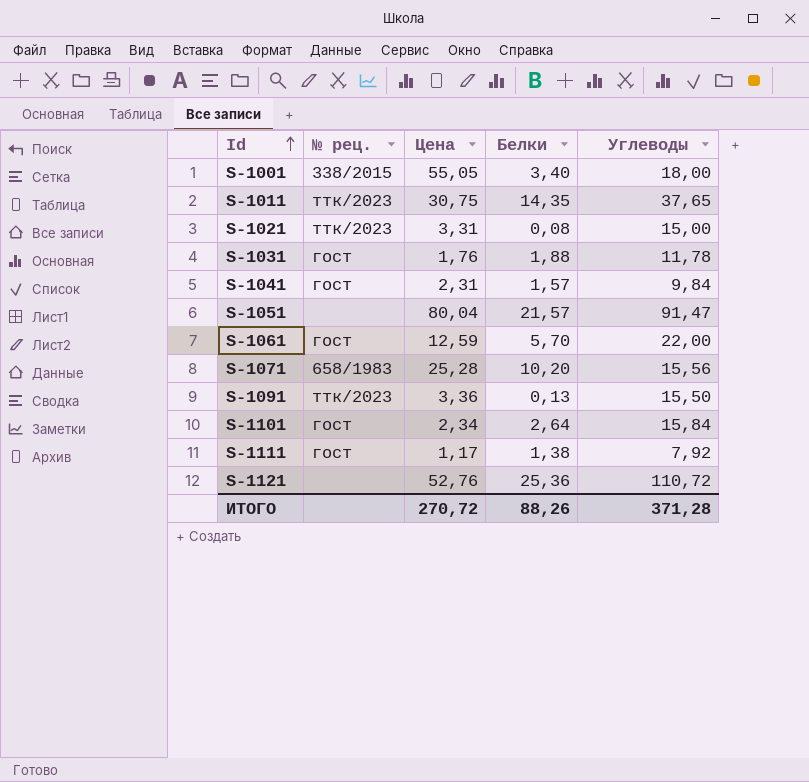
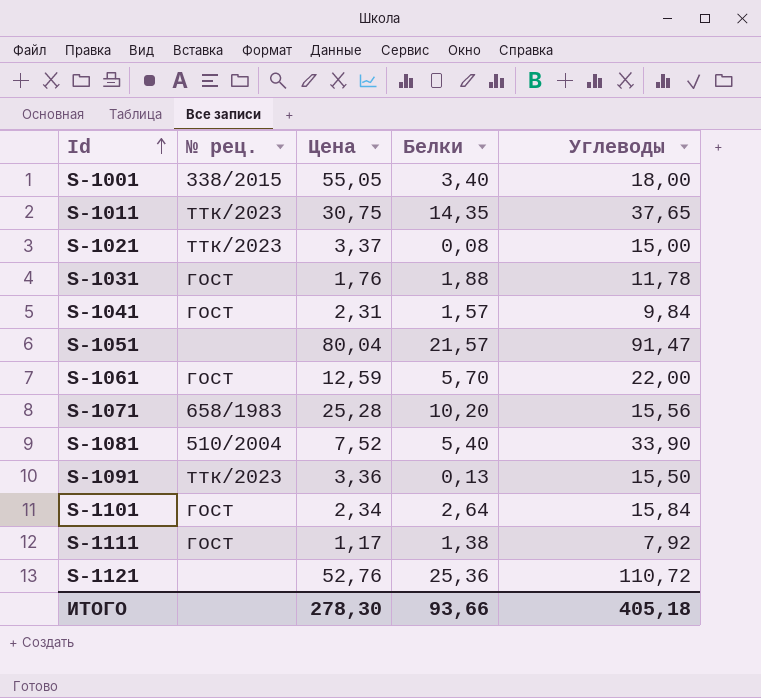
S-1021 | Цена: 3,31 -> 3,37
row S-1081: none -> 510/2004 | 7,52 | 5,40 | 33,90
ИТОГО | Цена: 270,72 -> 278,30
ИТОГО | Белки: 88,26 -> 93,66
ИТОГО | Углеводы: 371,28 -> 405,18

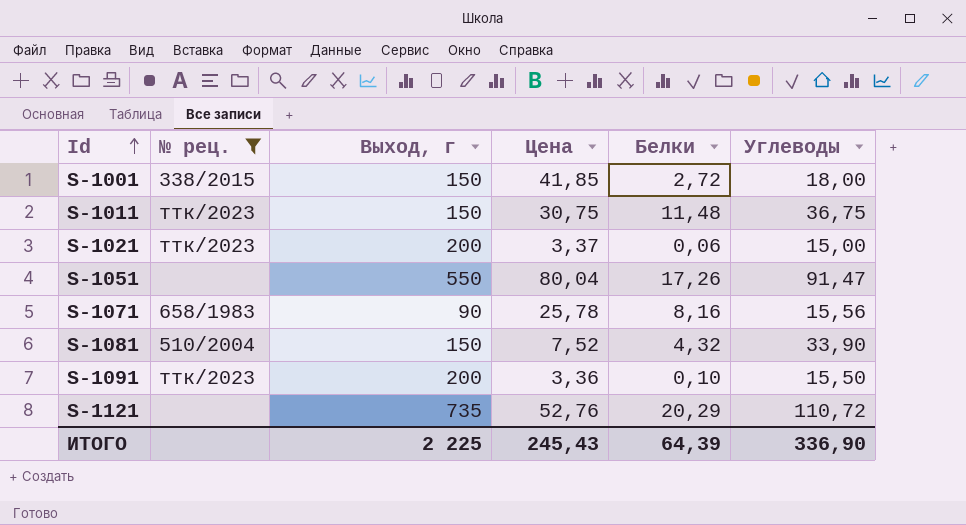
filter: none -> № рец. != гост
column Выход, г | position: none -> 3
S-1001 | Цена: 55,05 -> 41,85
S-1001 | Белки: 3,40 -> 2,72
S-1011 | Белки: 14,35 -> 11,48
S-1011 | Углеводы: 37,65 -> 36,75
S-1021 | Белки: 0,08 -> 0,06
S-1051 | Белки: 21,57 -> 17,26
S-1071 | Цена: 25,28 -> 25,78
S-1071 | Белки: 10,20 -> 8,16
S-1081 | Белки: 5,40 -> 4,32
S-1091 | Белки: 0,13 -> 0,10
S-1121 | Белки: 25,36 -> 20,29
ИТОГО | Цена: 278,30 -> 245,43
ИТОГО | Белки: 93,66 -> 64,39
ИТОГО | Углеводы: 405,18 -> 336,90

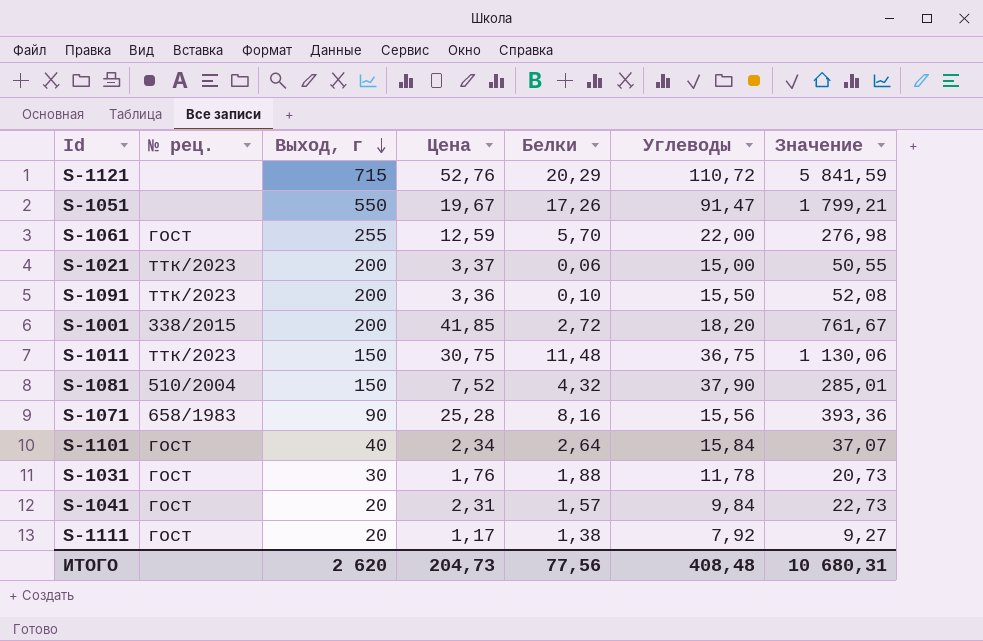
filter: № рец. != гост -> none
row order: Id ascending -> Выход, г descending
column Значение | formula: none -> [Цена] * [Углеводы]
S-1121 | Выход, г: 735 -> 715
S-1051 | Цена: 80,04 -> 19,67
S-1001 | Выход, г: 150 -> 200
S-1001 | Углеводы: 18,00 -> 18,20
S-1081 | Углеводы: 33,90 -> 37,90
S-1071 | Цена: 25,78 -> 25,28
ИТОГО | Выход, г: 2 225 -> 2 620
ИТОГО | Цена: 245,43 -> 204,73
ИТОГО | Белки: 64,39 -> 77,56
ИТОГО | Углеводы: 336,90 -> 408,48

